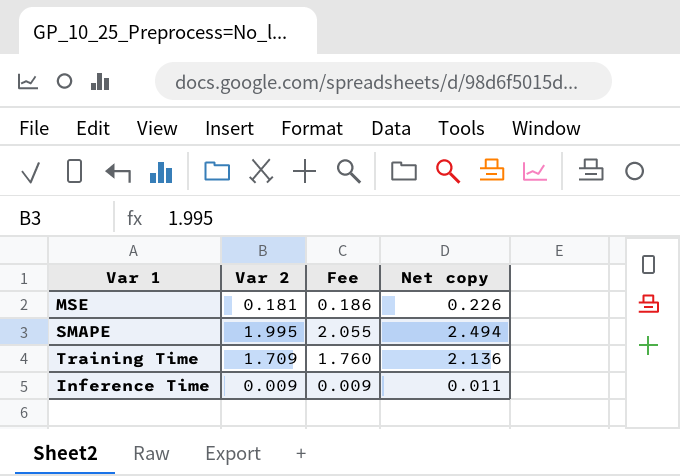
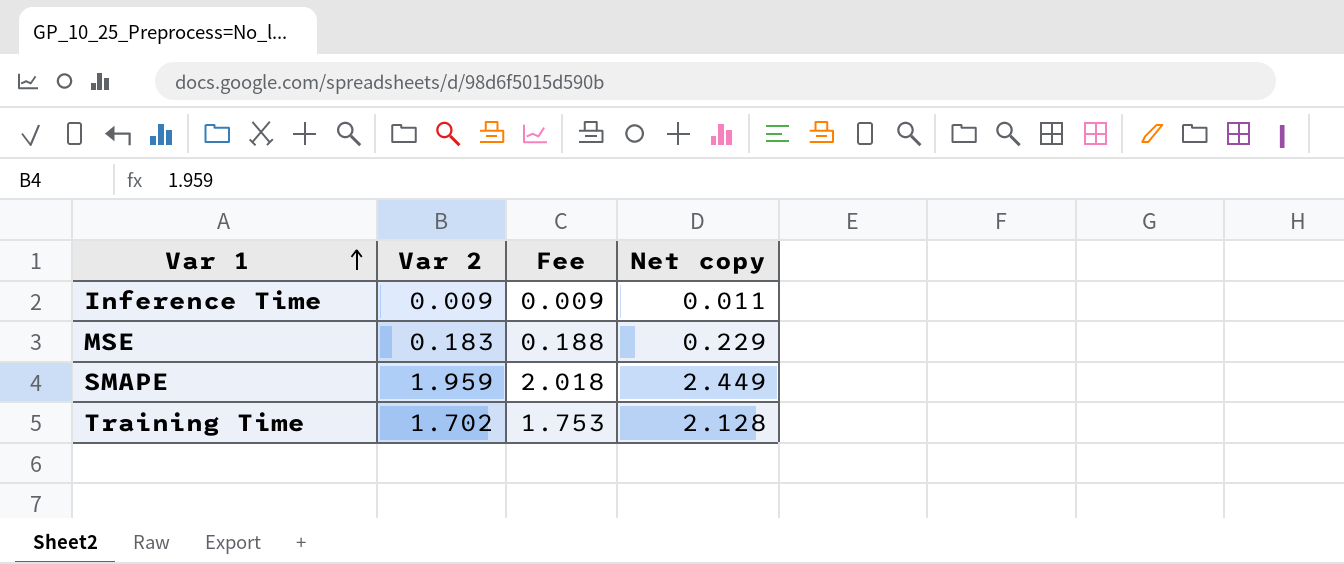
row order: none -> Var 1 ascending
MSE | Var 2: 0.181 -> 0.183
MSE | Fee: 0.186 -> 0.188
MSE | Net copy: 0.226 -> 0.229
SMAPE | Var 2: 1.995 -> 1.959
SMAPE | Fee: 2.055 -> 2.018
SMAPE | Net copy: 2.494 -> 2.449
Training Time | Var 2: 1.709 -> 1.702
Training Time | Fee: 1.760 -> 1.753
Training Time | Net copy: 2.136 -> 2.128

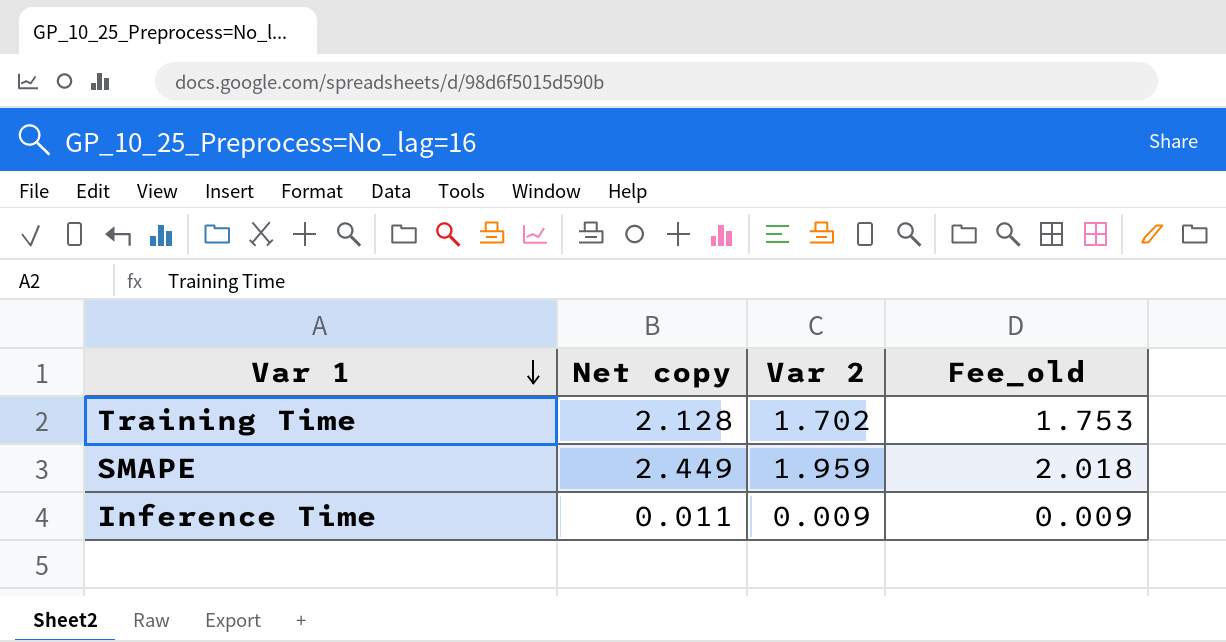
row order: Var 1 ascending -> Var 1 descending
column Net copy | position: 4 -> 2
column name: Fee -> Fee_old
row MSE: 0.183 | 0.188 | 0.229 -> none

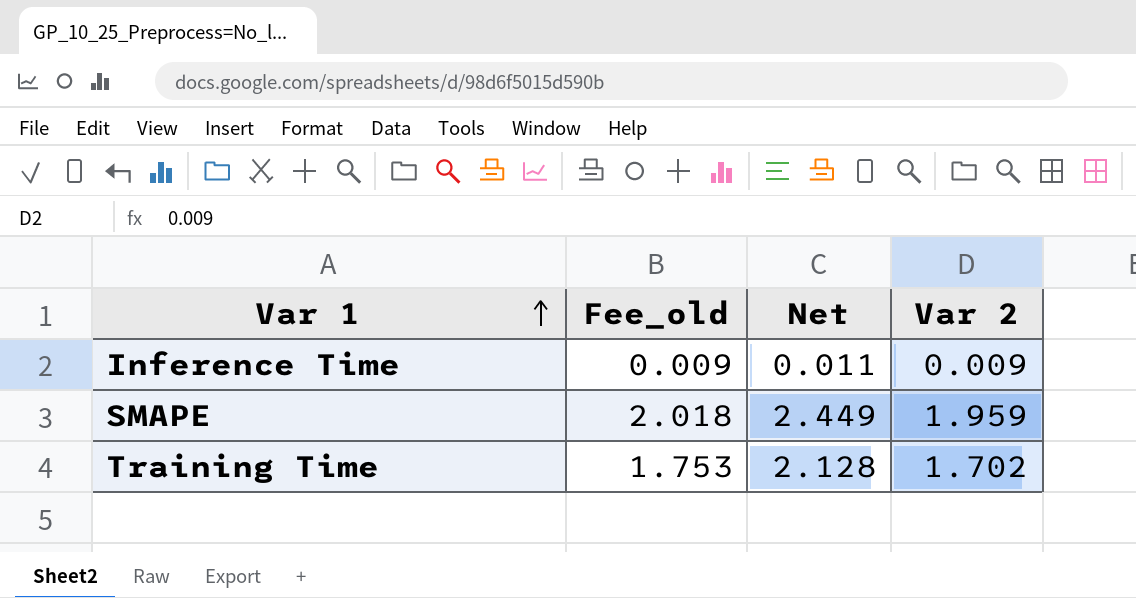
row order: Var 1 descending -> Var 1 ascending
column Fee_old | position: 4 -> 2
column name: Net copy -> Net

